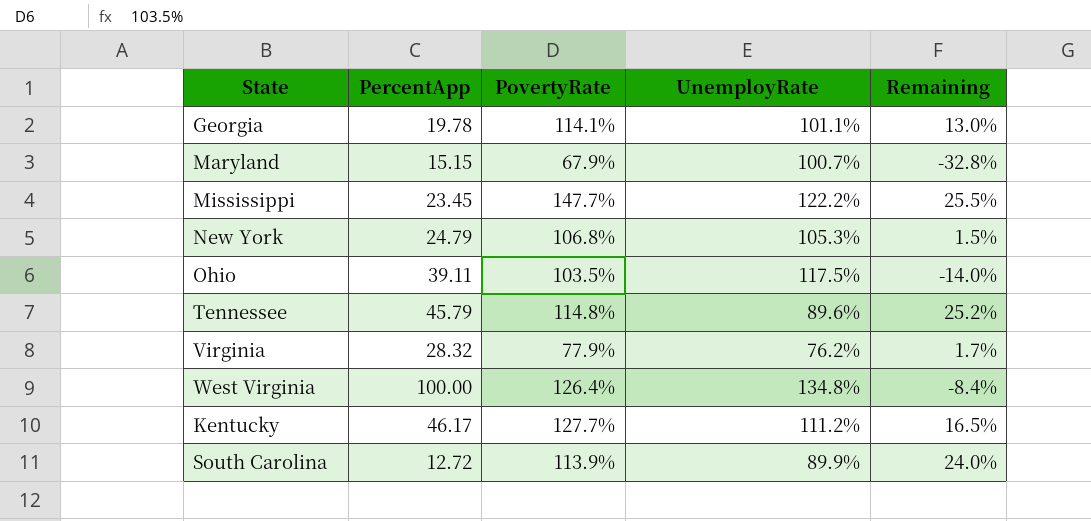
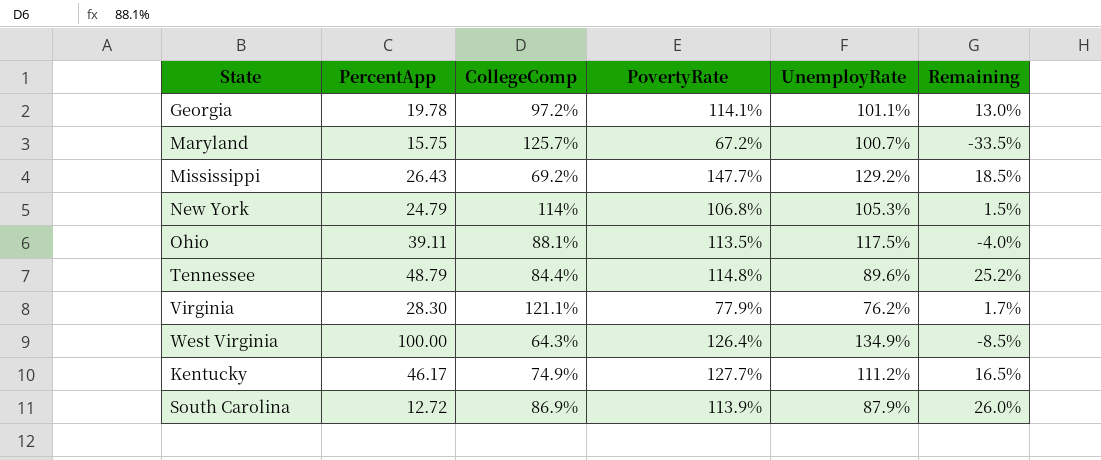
column CollegeComp | position: none -> 3
Maryland | PercentApp: 15.15 -> 15.75
Maryland | PovertyRate: 67.9% -> 67.2%
Maryland | Remaining: -32.8% -> -33.5%
Mississippi | PercentApp: 23.45 -> 26.43
Mississippi | UnemployRate: 122.2% -> 129.2%
Mississippi | Remaining: 25.5% -> 18.5%
Ohio | PovertyRate: 103.5% -> 113.5%
Ohio | Remaining: -14.0% -> -4.0%
Tennessee | PercentApp: 45.79 -> 48.79
Virginia | PercentApp: 28.32 -> 28.30
West Virginia | UnemployRate: 134.8% -> 134.9%
West Virginia | Remaining: -8.4% -> -8.5%
South Carolina | UnemployRate: 89.9% -> 87.9%
South Carolina | Remaining: 24.0% -> 26.0%

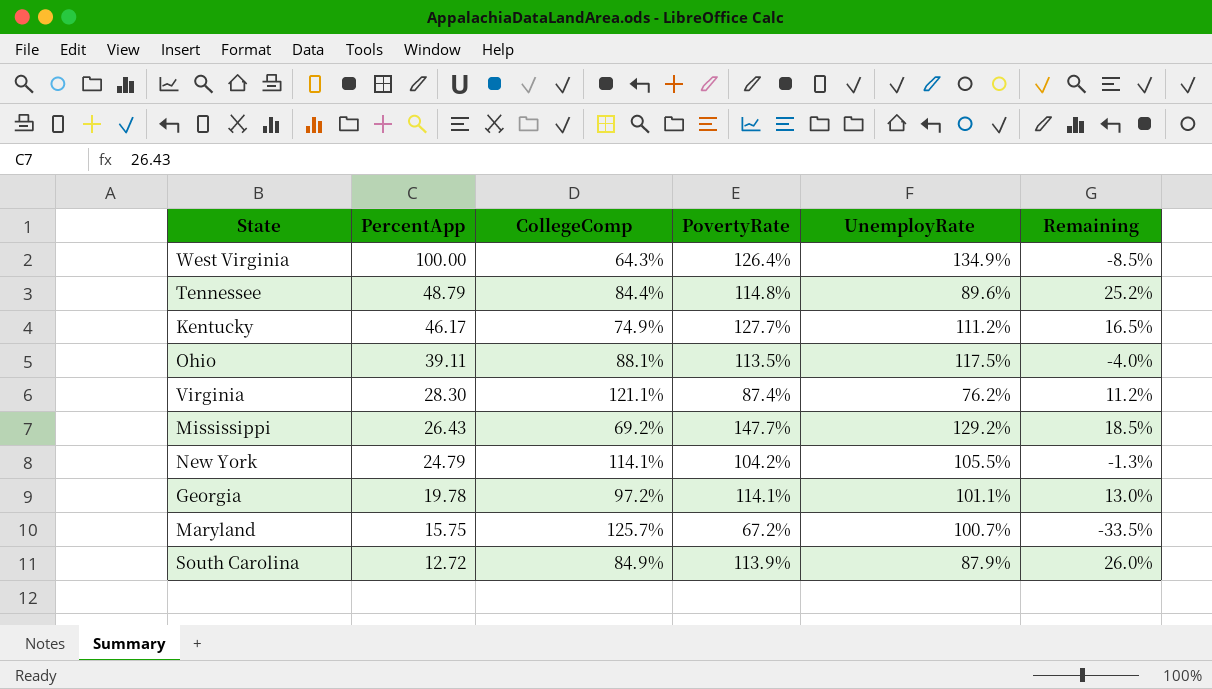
row order: none -> PercentApp descending
Virginia | PovertyRate: 77.9% -> 87.4%
Virginia | Remaining: 1.7% -> 11.2%
New York | CollegeComp: 114% -> 114.1%
New York | PovertyRate: 106.8% -> 104.2%
New York | UnemployRate: 105.3% -> 105.5%
New York | Remaining: 1.5% -> -1.3%
South Carolina | CollegeComp: 86.9% -> 84.9%

